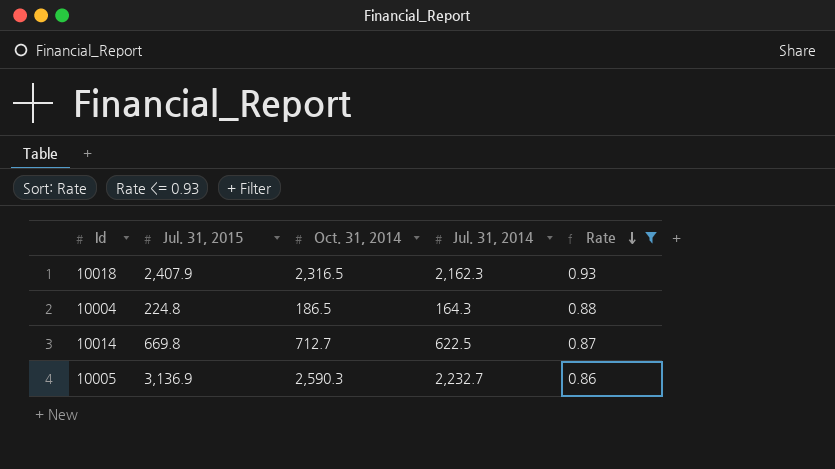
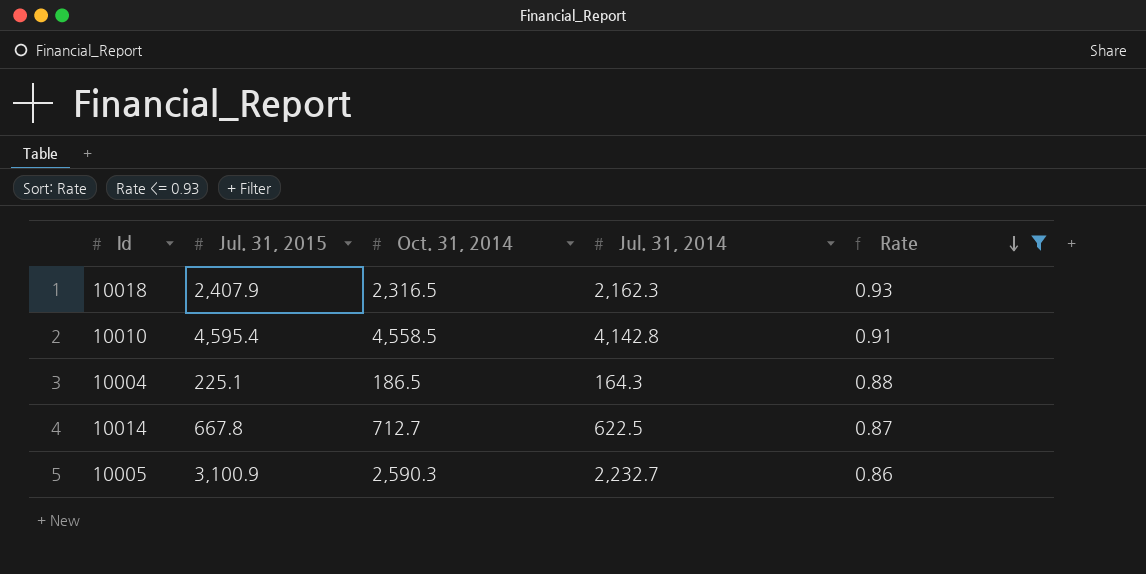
row 10010: none -> 4,595.4 | 4,558.5 | 4,142.8 | 0.91
10004 | Jul. 31, 2015: 224.8 -> 225.1
10014 | Jul. 31, 2015: 669.8 -> 667.8
10005 | Jul. 31, 2015: 3,136.9 -> 3,100.9

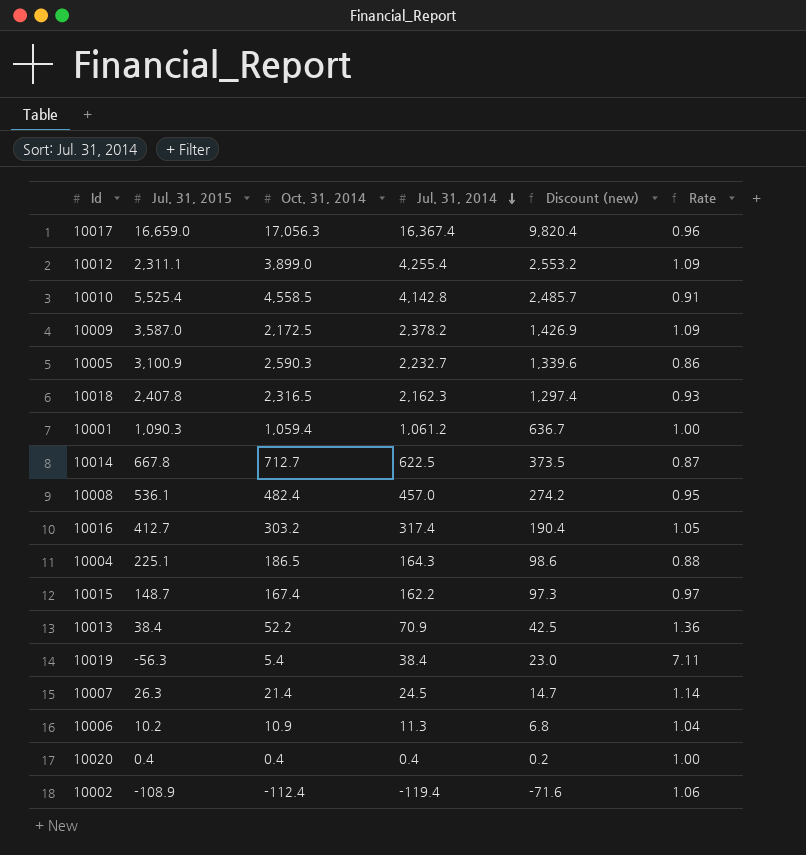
filter: Rate <= 0.93 -> none
row order: Rate descending -> Jul. 31, 2014 descending
column Discount (new) | formula: none -> [Jul. 31, 2014] * 0.6
10010 | Jul. 31, 2015: 4,595.4 -> 5,525.4
10018 | Jul. 31, 2015: 2,407.9 -> 2,407.8

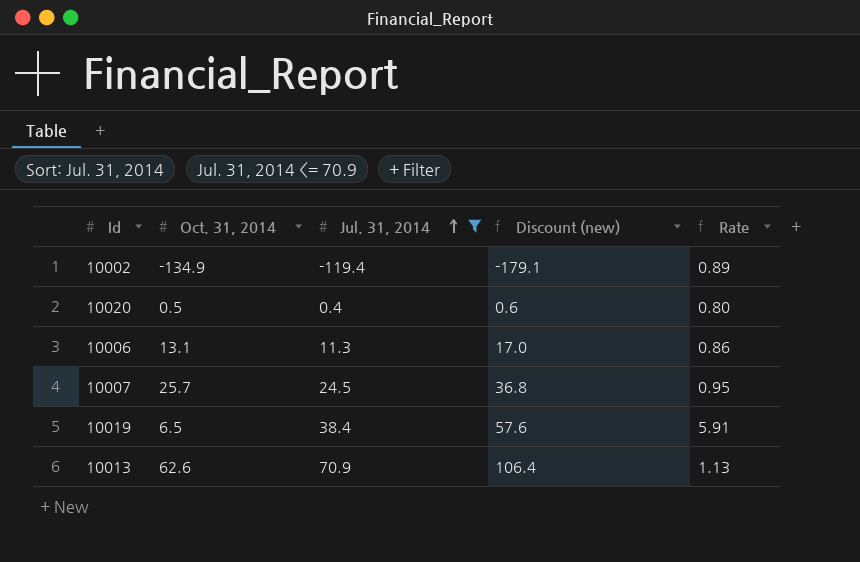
filter: none -> Jul. 31, 2014 <= 70.9
row order: Jul. 31, 2014 descending -> Jul. 31, 2014 ascending
column Jul. 31, 2015 | position: 2 -> none
column Discount (new) | formula: [Jul. 31, 2014] * 0.6 -> [Jul. 31, 2014] * 1.5
10002 | Oct. 31, 2014: -112.4 -> -134.9
10002 | Rate: 1.06 -> 0.89
10020 | Oct. 31, 2014: 0.4 -> 0.5
10020 | Rate: 1.00 -> 0.80
10006 | Oct. 31, 2014: 10.9 -> 13.1
10006 | Rate: 1.04 -> 0.86
10007 | Oct. 31, 2014: 21.4 -> 25.7
10007 | Rate: 1.14 -> 0.95
10019 | Oct. 31, 2014: 5.4 -> 6.5
10019 | Rate: 7.11 -> 5.91
10013 | Oct. 31, 2014: 52.2 -> 62.6
10013 | Rate: 1.36 -> 1.13

